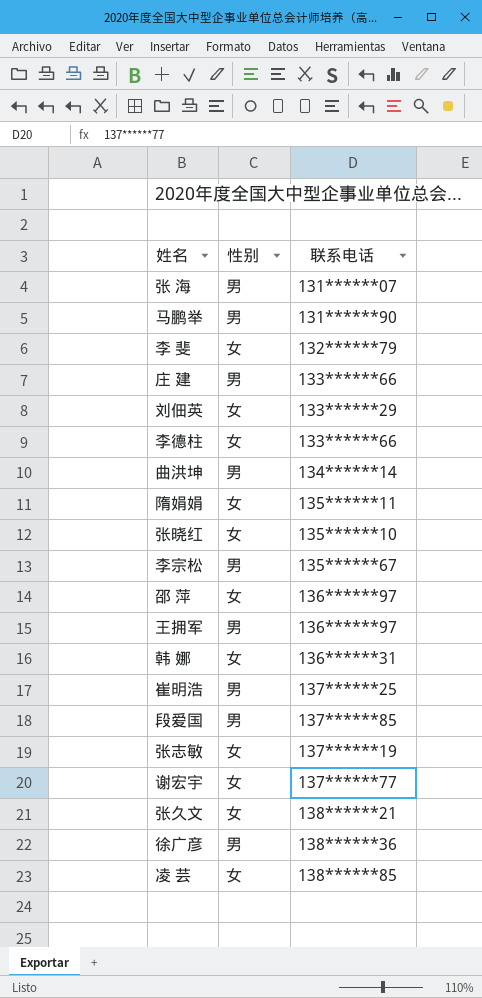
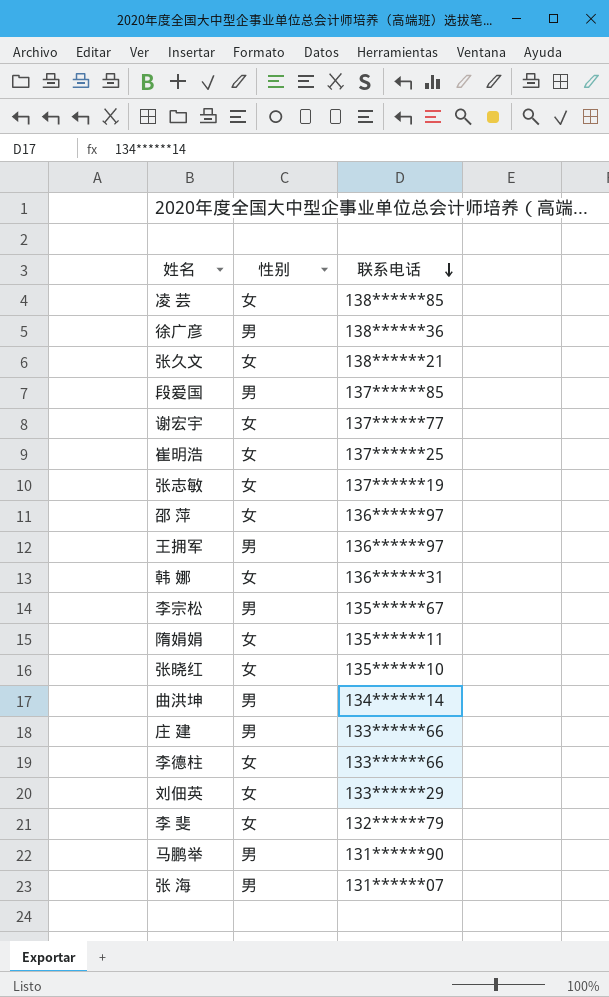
row order: none -> 联系电话 descending
崔明浩 | 性别: 男 -> 女

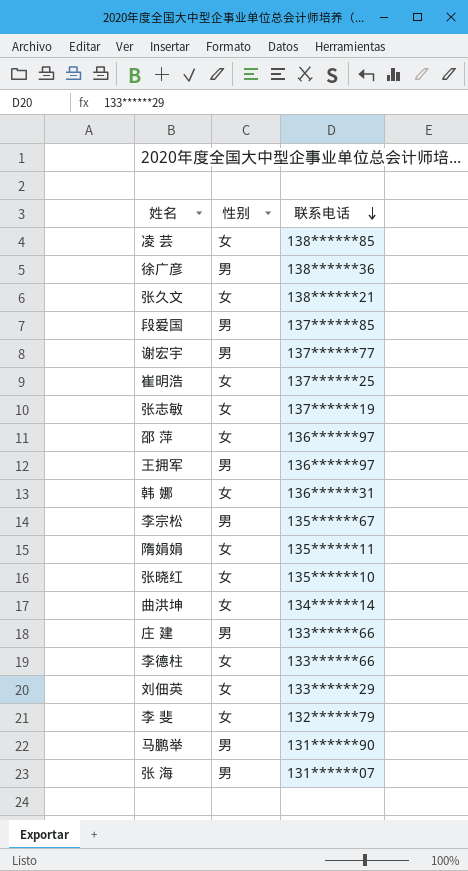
谢宏宇 | 性别: 女 -> 男
曲洪坤 | 性别: 男 -> 女

